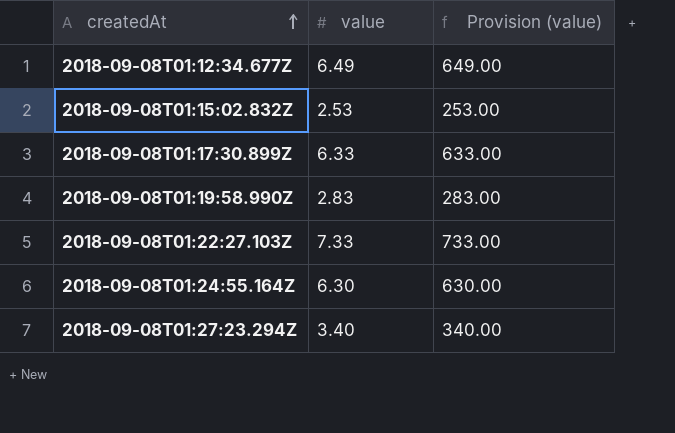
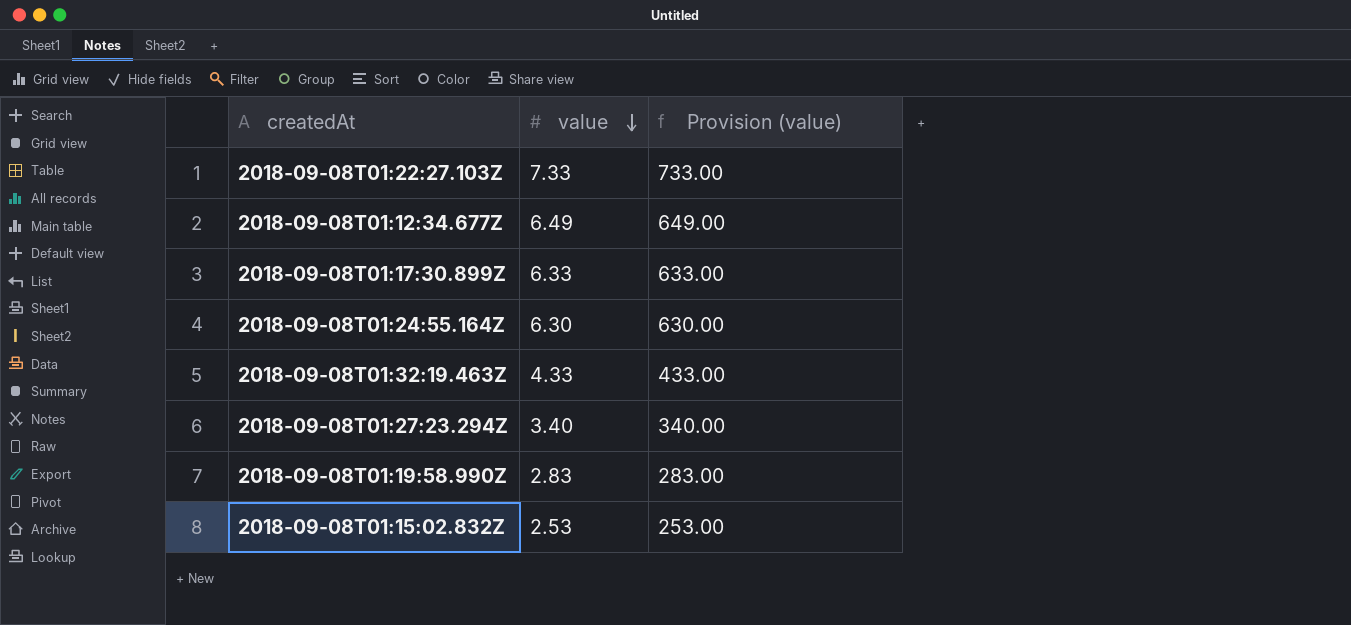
row order: createdAt ascending -> value descending
row 2018-09-08T01:32:19.463Z: none -> 4.33 | 433.00

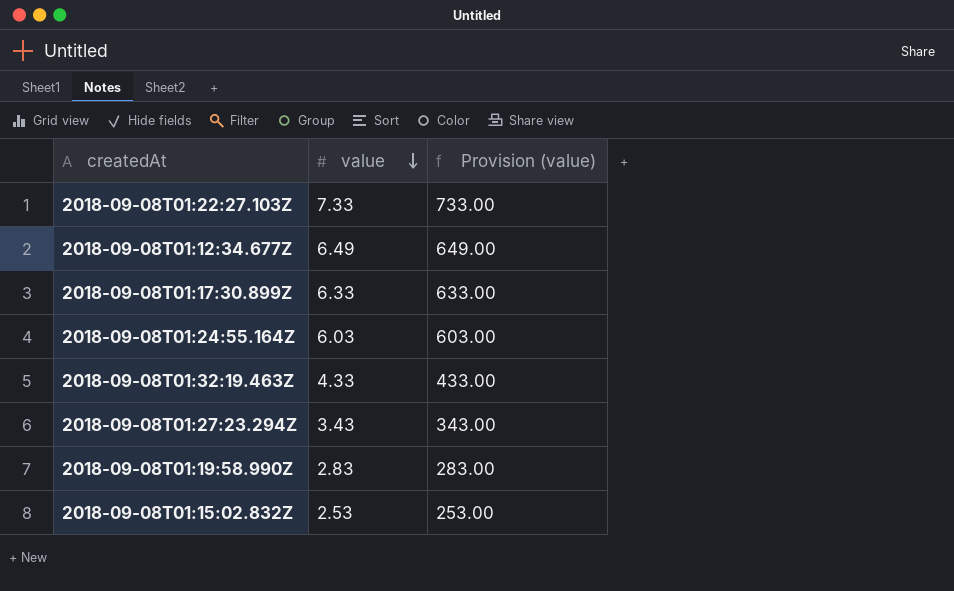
2018-09-08T01:24:55.164Z | value: 6.30 -> 6.03
2018-09-08T01:24:55.164Z | Provision (value): 630.00 -> 603.00
2018-09-08T01:27:23.294Z | value: 3.40 -> 3.43
2018-09-08T01:27:23.294Z | Provision (value): 340.00 -> 343.00

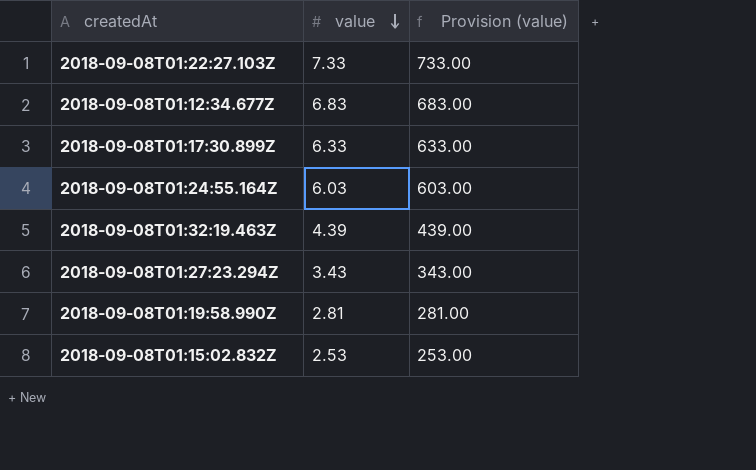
2018-09-08T01:12:34.677Z | value: 6.49 -> 6.83
2018-09-08T01:12:34.677Z | Provision (value): 649.00 -> 683.00
2018-09-08T01:32:19.463Z | value: 4.33 -> 4.39
2018-09-08T01:32:19.463Z | Provision (value): 433.00 -> 439.00
2018-09-08T01:19:58.990Z | value: 2.83 -> 2.81
2018-09-08T01:19:58.990Z | Provision (value): 283.00 -> 281.00

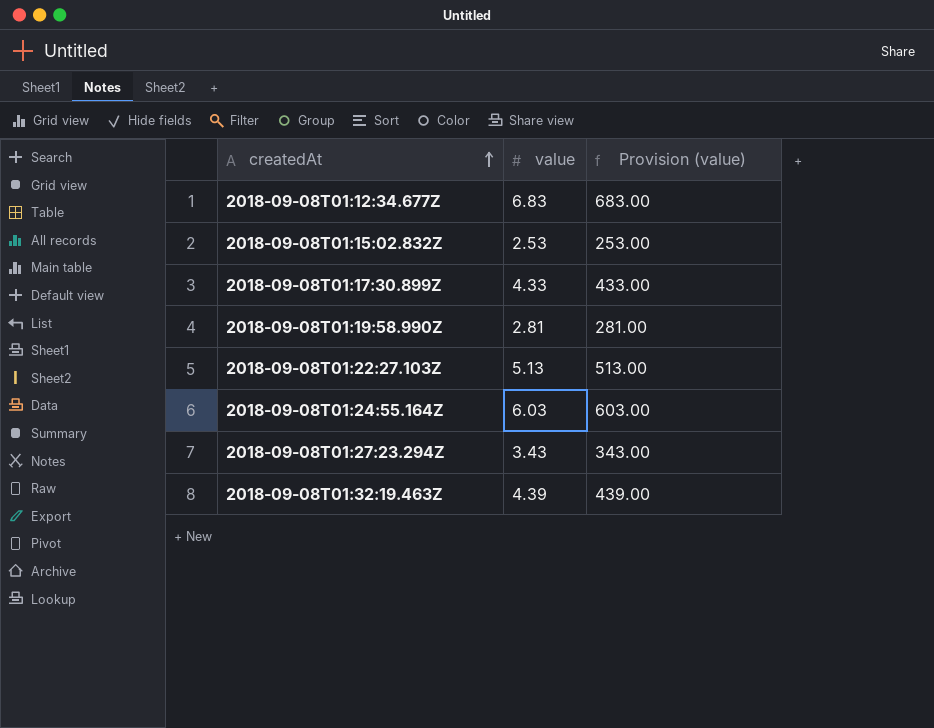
row order: value descending -> createdAt ascending
2018-09-08T01:17:30.899Z | value: 6.33 -> 4.33
2018-09-08T01:17:30.899Z | Provision (value): 633.00 -> 433.00
2018-09-08T01:22:27.103Z | value: 7.33 -> 5.13
2018-09-08T01:22:27.103Z | Provision (value): 733.00 -> 513.00

